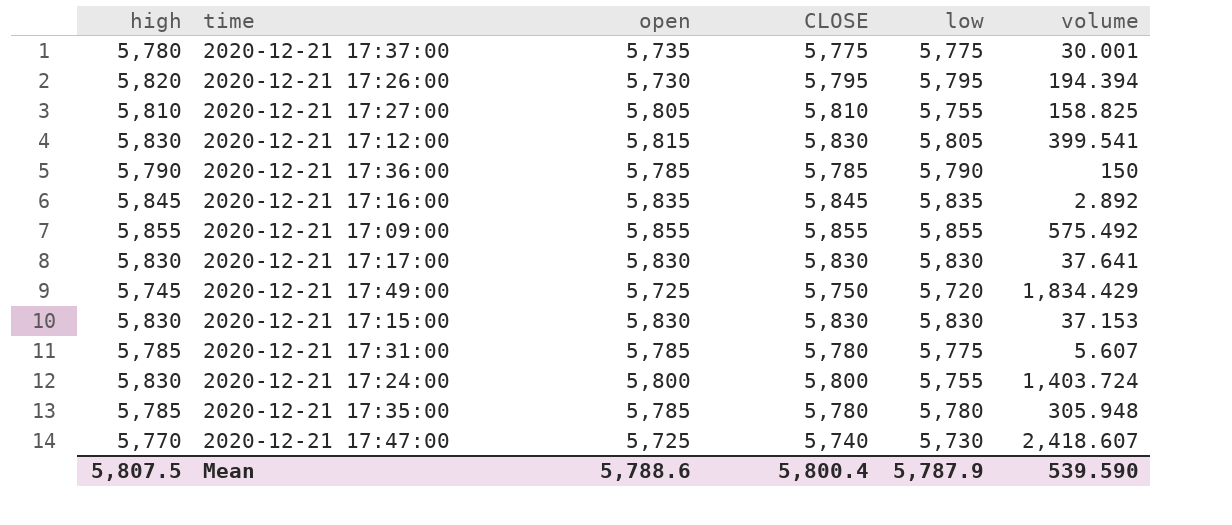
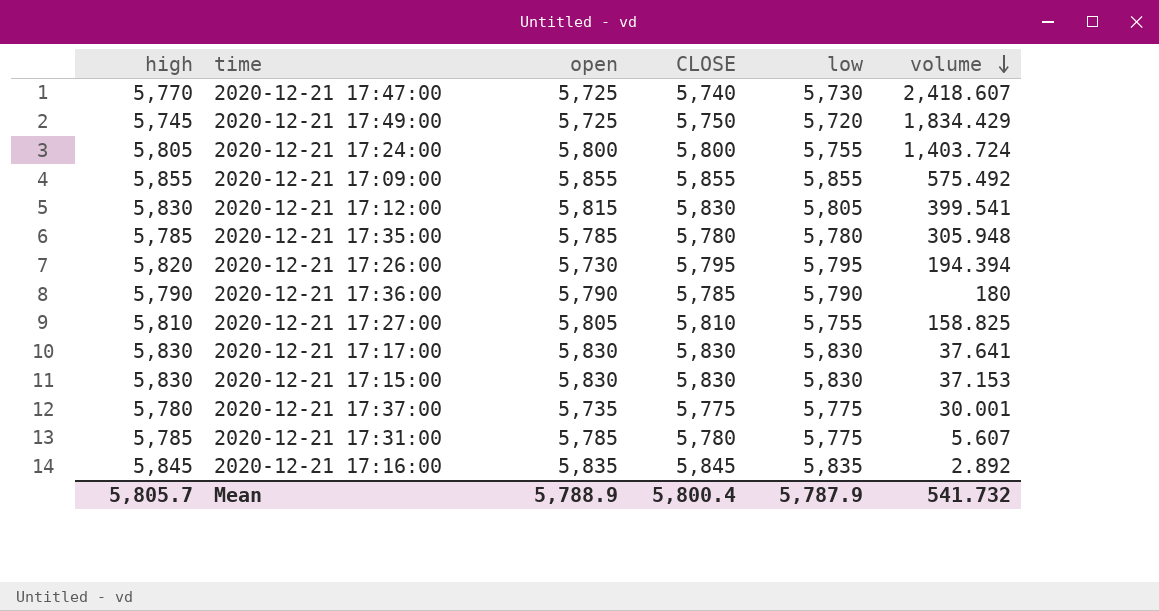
row order: none -> volume descending
2020-12-21 17:24:00 | high: 5,830 -> 5,805
2020-12-21 17:36:00 | open: 5,785 -> 5,790
2020-12-21 17:36:00 | volume: 150 -> 180
Mean | high: 5,807.5 -> 5,805.7
Mean | open: 5,788.6 -> 5,788.9
Mean | volume: 539.590 -> 541.732

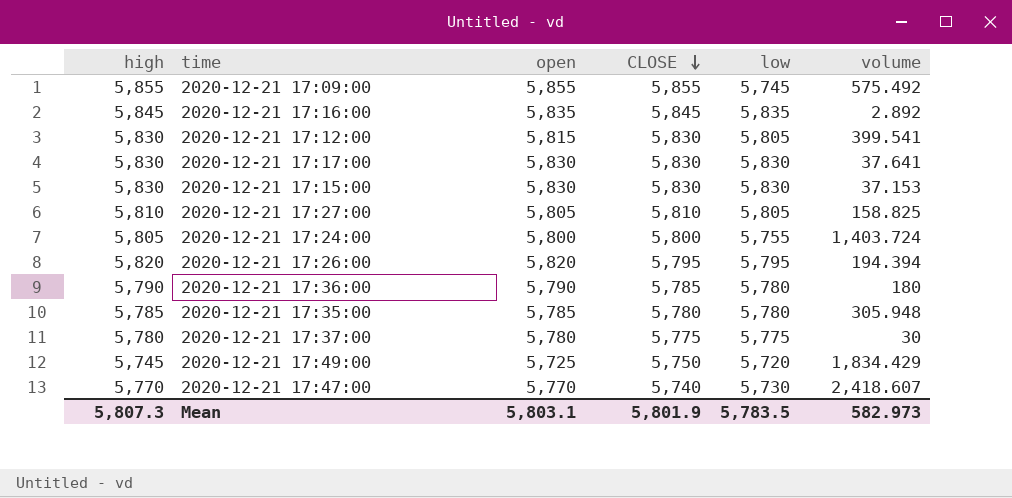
row order: volume descending -> CLOSE descending
row 2020-12-21 17:31:00: 5,785 | 5,785 | 5,780 | 5,775 | 5.607 -> none
2020-12-21 17:09:00 | low: 5,855 -> 5,745
2020-12-21 17:27:00 | low: 5,755 -> 5,805
2020-12-21 17:26:00 | open: 5,730 -> 5,820
2020-12-21 17:36:00 | low: 5,790 -> 5,780
2020-12-21 17:37:00 | open: 5,735 -> 5,780
2020-12-21 17:37:00 | volume: 30.001 -> 30
2020-12-21 17:47:00 | open: 5,725 -> 5,770
Mean | high: 5,805.7 -> 5,807.3
Mean | open: 5,788.9 -> 5,803.1
Mean | CLOSE: 5,800.4 -> 5,801.9
Mean | low: 5,787.9 -> 5,783.5
Mean | volume: 541.732 -> 582.973

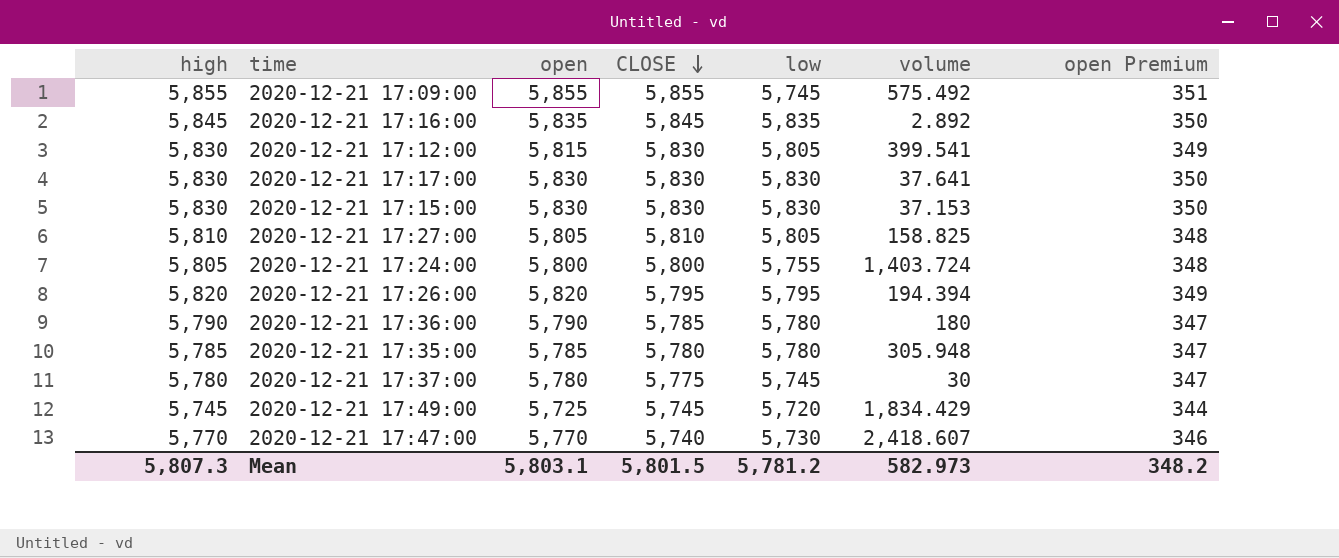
column open Premium | formula: none -> [open] * 0.06
2020-12-21 17:37:00 | low: 5,775 -> 5,745
2020-12-21 17:49:00 | CLOSE: 5,750 -> 5,745
Mean | CLOSE: 5,801.9 -> 5,801.5
Mean | low: 5,783.5 -> 5,781.2

